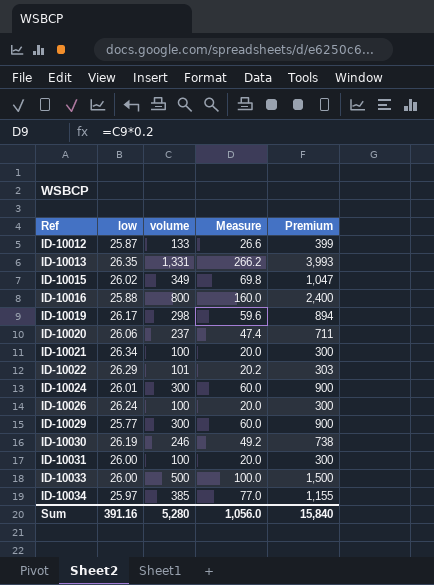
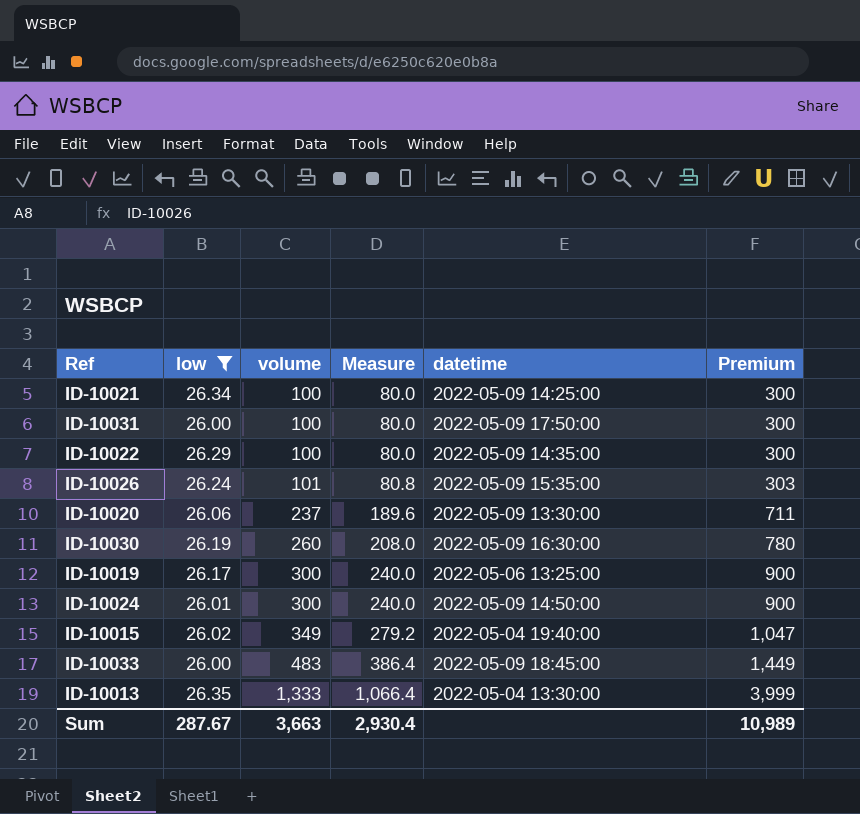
filter: none -> low >= 26.00
row order: Ref ascending -> volume ascending
column Measure | formula: [volume] * 0.2 -> [volume] * 0.8
column datetime | position: none -> 5
ID-10022 | volume: 101 -> 100
ID-10022 | Premium: 303 -> 300
ID-10026 | volume: 100 -> 101
ID-10026 | Premium: 300 -> 303
ID-10030 | volume: 246 -> 260
ID-10030 | Premium: 738 -> 780
ID-10019 | volume: 298 -> 300
ID-10019 | Premium: 894 -> 900
ID-10033 | volume: 500 -> 483
ID-10033 | Premium: 1,500 -> 1,449
ID-10013 | volume: 1,331 -> 1,333
ID-10013 | Premium: 3,993 -> 3,999
Sum | low: 391.16 -> 287.67
Sum | volume: 5,280 -> 3,663
Sum | Measure: 1,056.0 -> 2,930.4
Sum | Premium: 15,840 -> 10,989

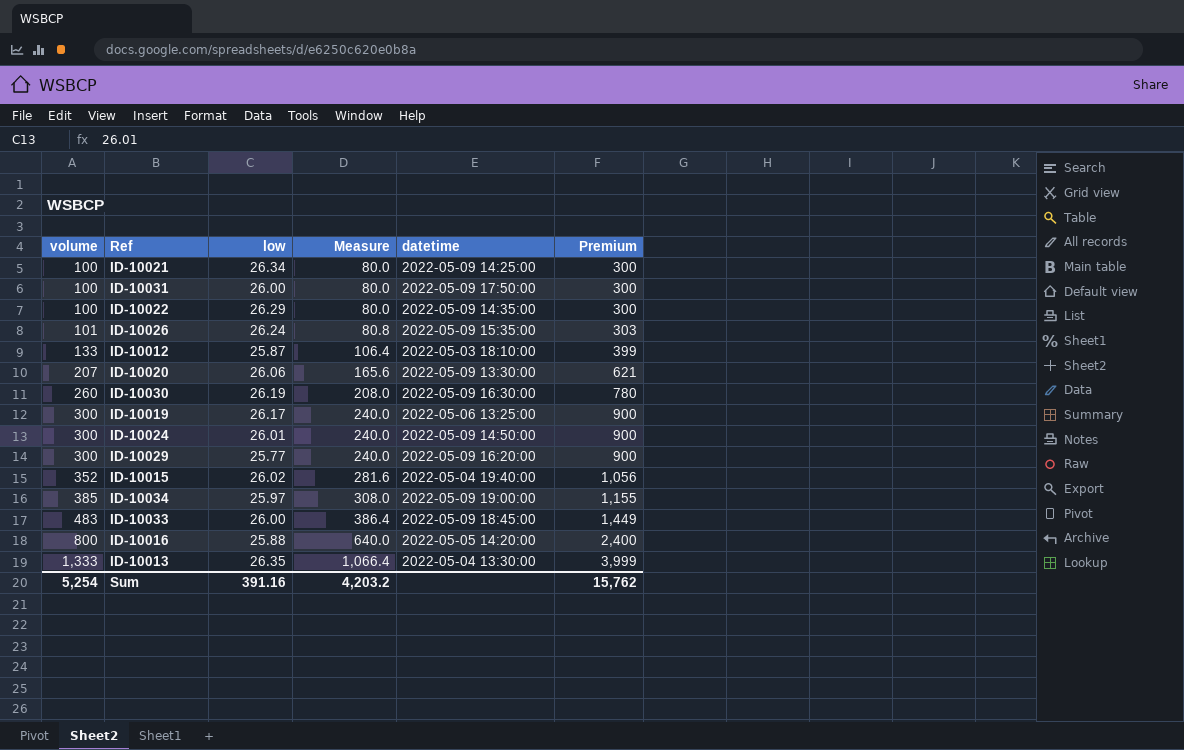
filter: low >= 26.00 -> none
column volume | position: 3 -> 1
ID-10020 | volume: 237 -> 207
ID-10020 | Measure: 189.6 -> 165.6
ID-10020 | Premium: 711 -> 621
ID-10015 | volume: 349 -> 352
ID-10015 | Measure: 279.2 -> 281.6
ID-10015 | Premium: 1,047 -> 1,056
Sum | volume: 3,663 -> 5,254
Sum | low: 287.67 -> 391.16
Sum | Measure: 2,930.4 -> 4,203.2
Sum | Premium: 10,989 -> 15,762

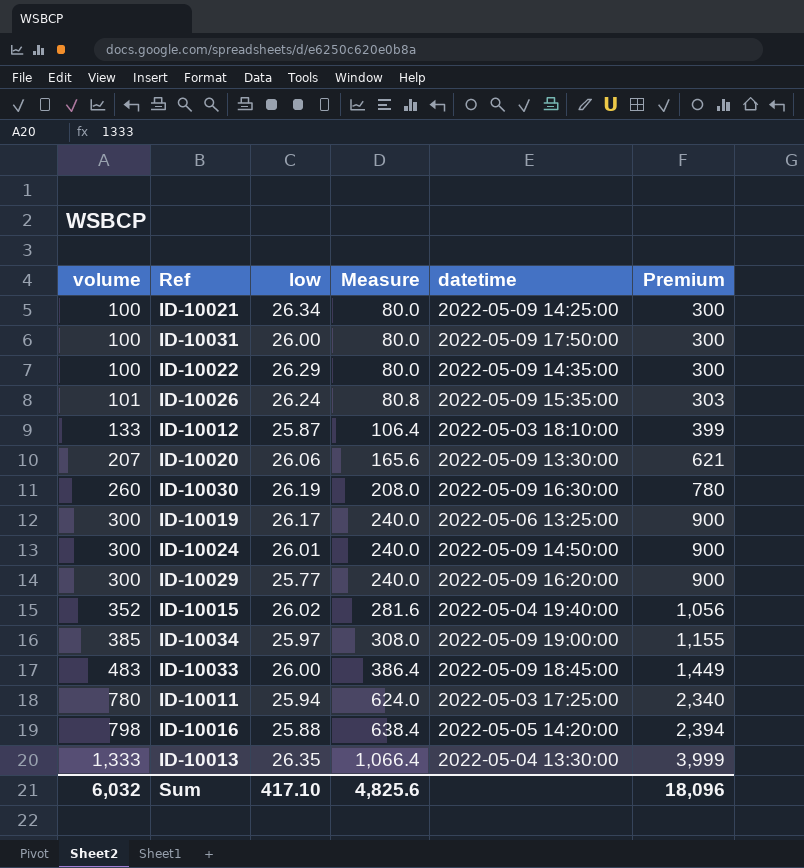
row ID-10011: none -> 780 | 25.94 | 624.0 | 2022-05-03 17:25:00 | 2,340
ID-10016 | volume: 800 -> 798
ID-10016 | Measure: 640.0 -> 638.4
ID-10016 | Premium: 2,400 -> 2,394
Sum | volume: 5,254 -> 6,032
Sum | low: 391.16 -> 417.10
Sum | Measure: 4,203.2 -> 4,825.6
Sum | Premium: 15,762 -> 18,096

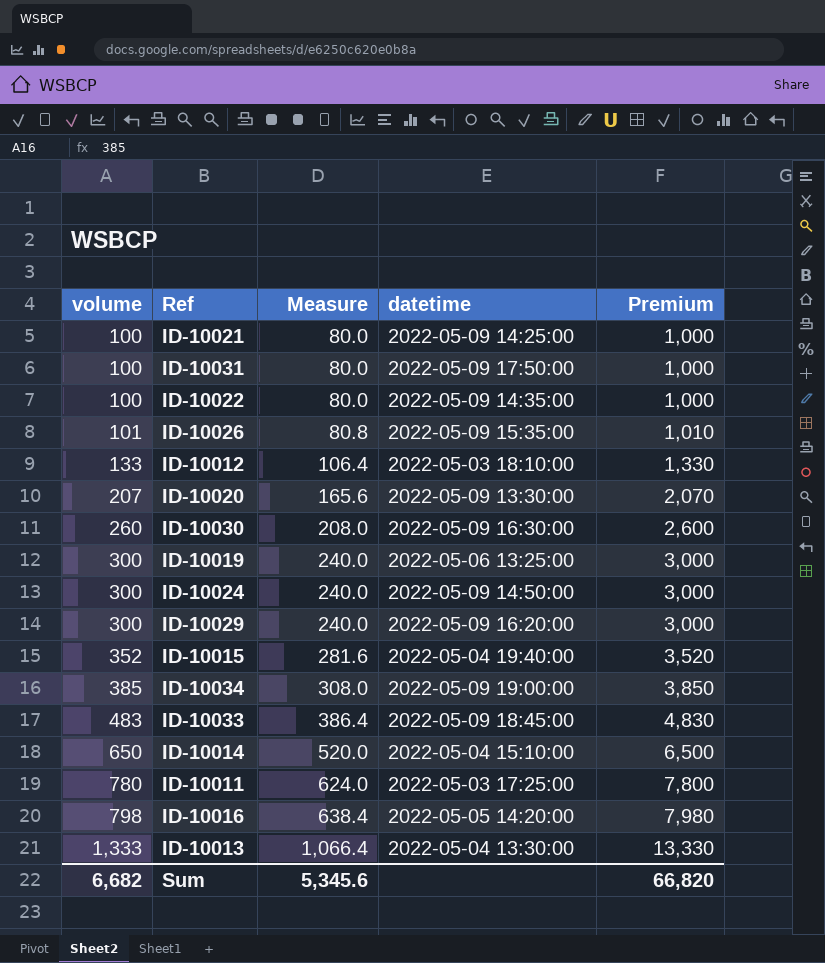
column low | position: 3 -> none
column Premium | formula: [volume] * 3 -> [volume] * 10
row ID-10014: none -> 650 | 520.0 | 2022-05-04 15:10:00 | 6,500
Sum | volume: 6,032 -> 6,682
Sum | Measure: 4,825.6 -> 5,345.6
Sum | Premium: 18,096 -> 66,820

